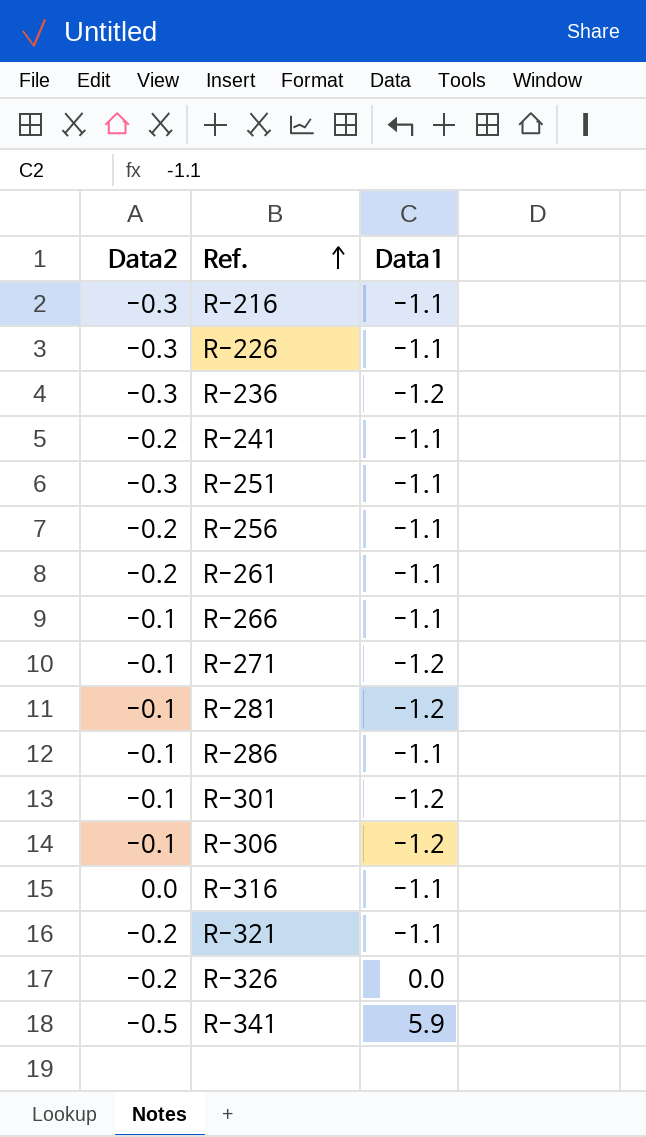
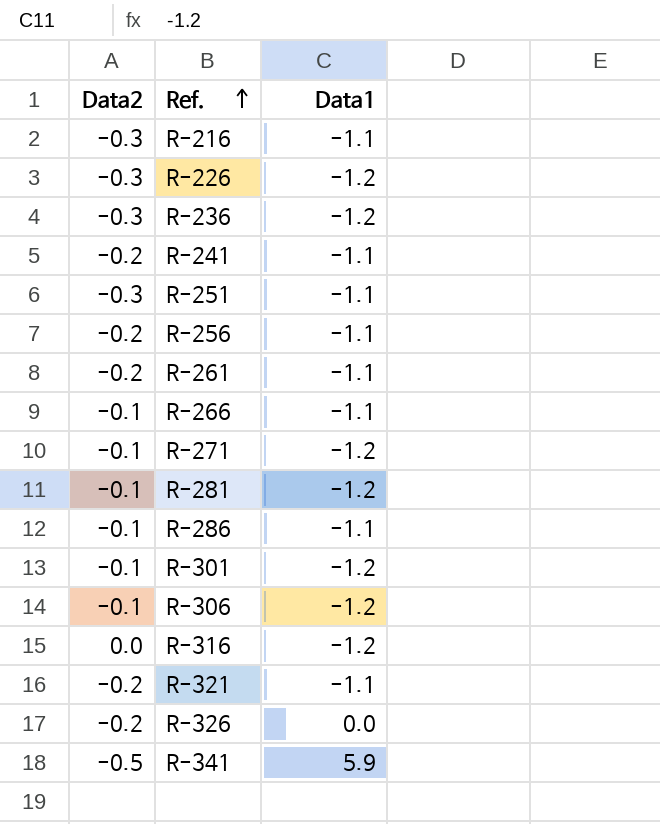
R-226 | Data1: -1.1 -> -1.2
R-316 | Data1: -1.1 -> -1.2

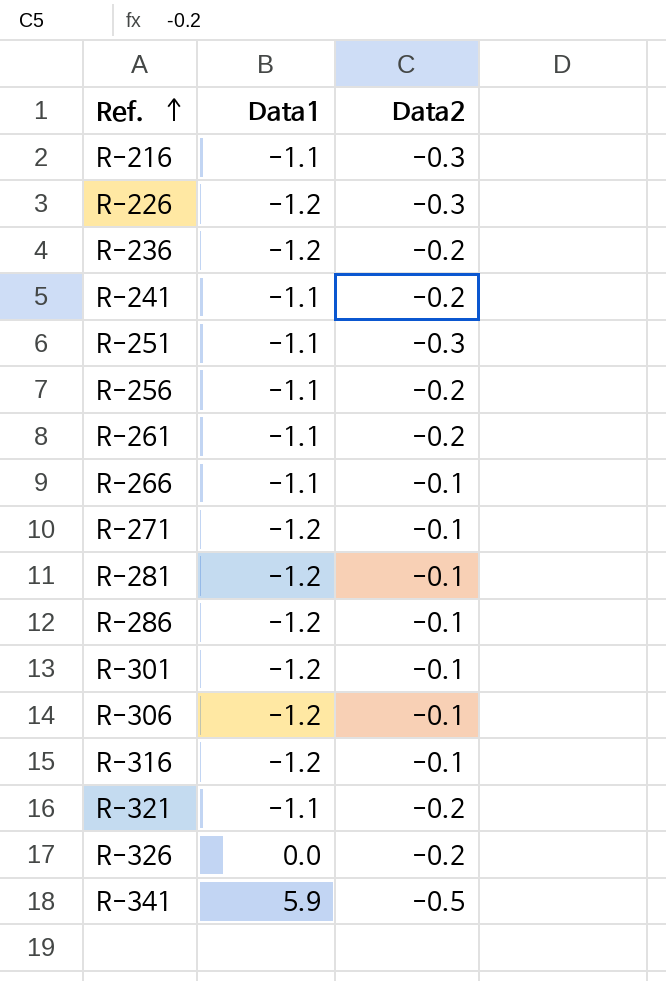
column Data2 | position: 1 -> 3
R-236 | Data2: -0.3 -> -0.2
R-286 | Data1: -1.1 -> -1.2
R-316 | Data2: 0.0 -> -0.1

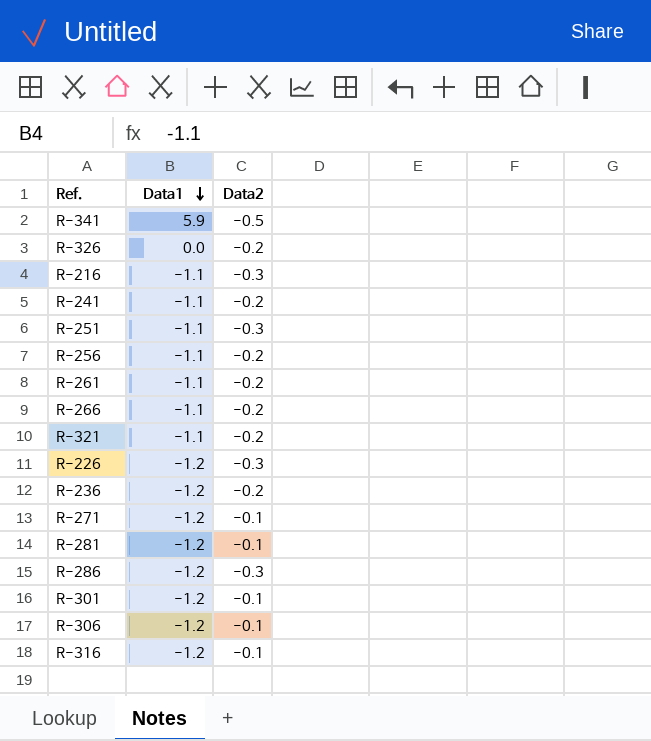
row order: Ref. ascending -> Data1 descending
R-266 | Data2: -0.1 -> -0.2
R-286 | Data2: -0.1 -> -0.3

